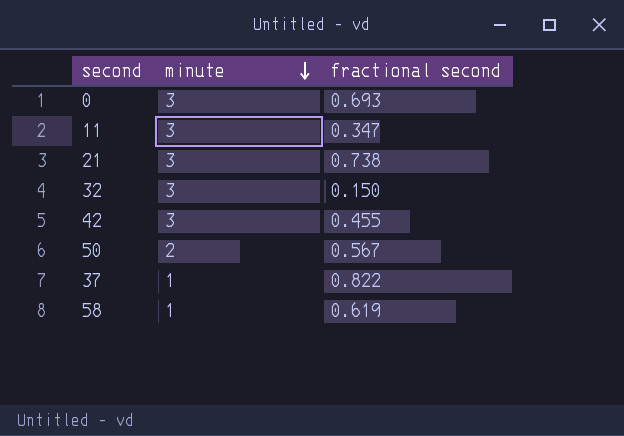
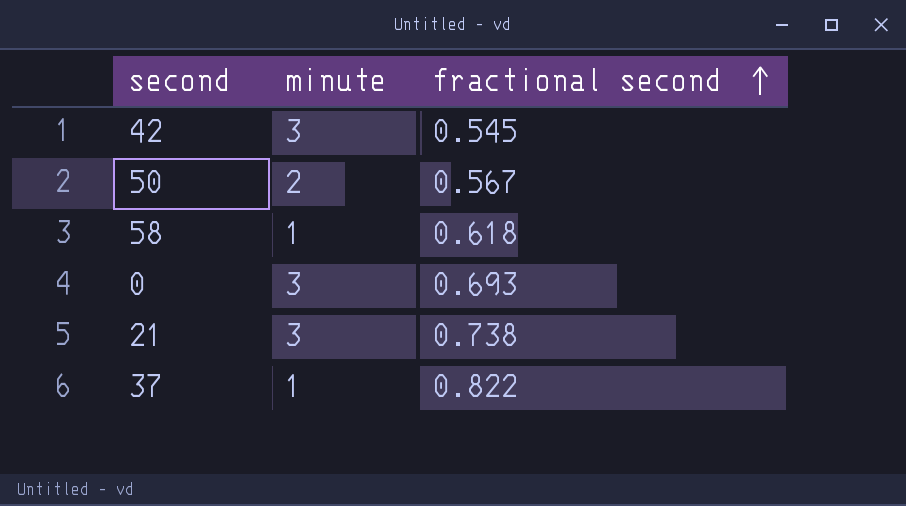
row order: minute descending -> fractional second ascending
row 11: 3 | 0.347 -> none
row 32: 3 | 0.150 -> none
42 | fractional second: 0.455 -> 0.545
58 | fractional second: 0.619 -> 0.618

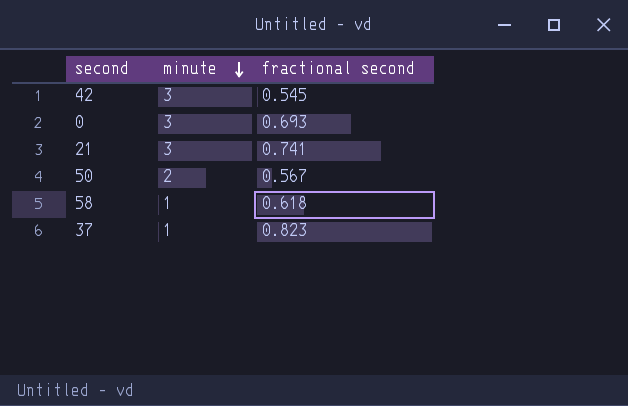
row order: fractional second ascending -> minute descending
21 | fractional second: 0.738 -> 0.741
37 | fractional second: 0.822 -> 0.823

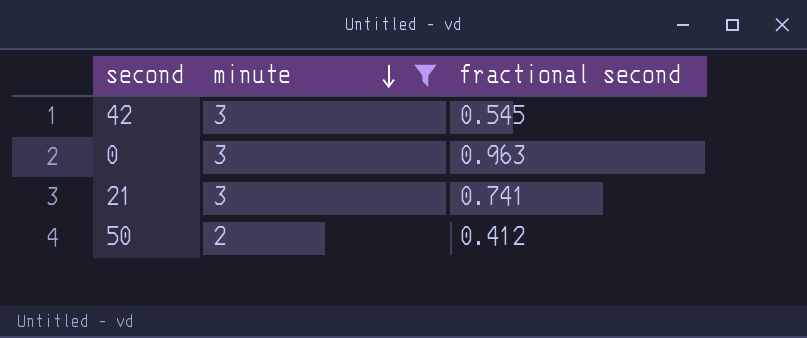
filter: none -> minute != 1
0 | fractional second: 0.693 -> 0.963
50 | fractional second: 0.567 -> 0.412

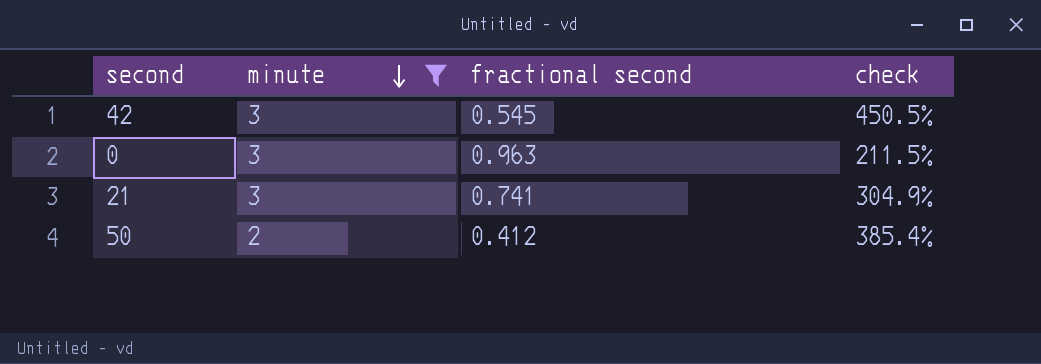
column check | formula: none -> ([minute] - [fractional second]) / [fractional second]

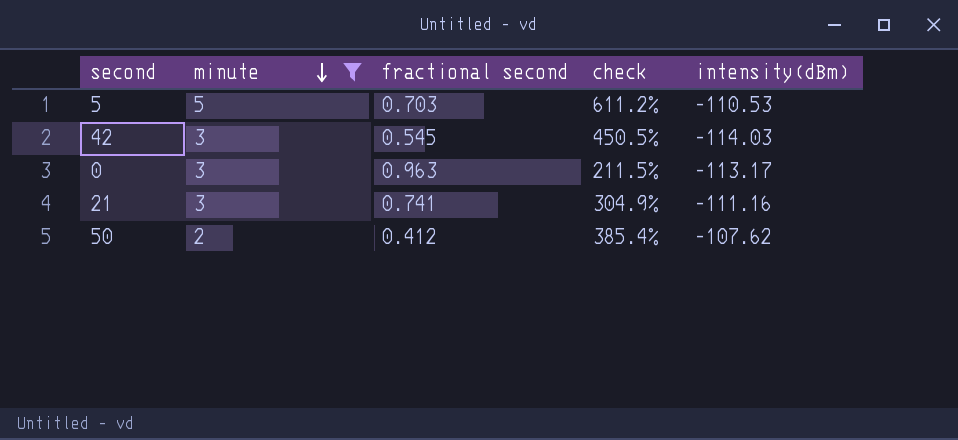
column intensity(dBm) | position: none -> 5
row 5: none -> 5 | 0.703 | 611.2% | -110.53

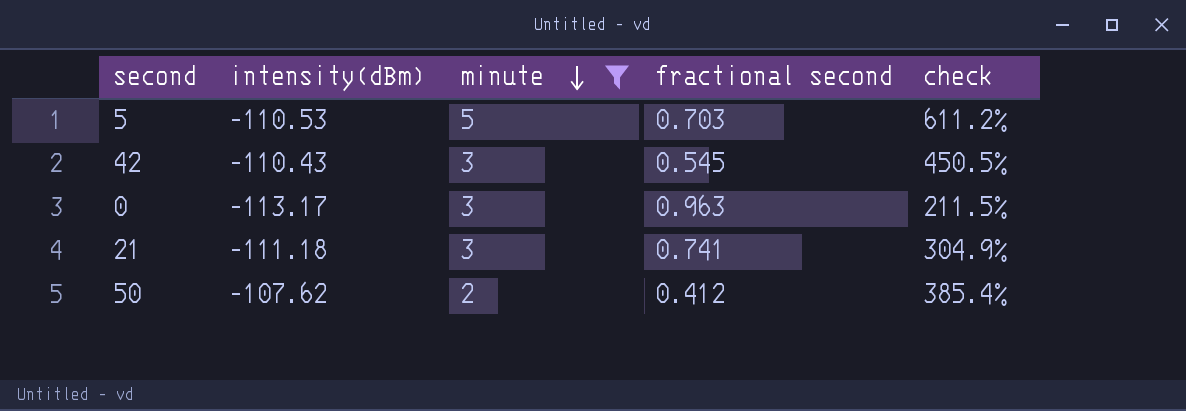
column intensity(dBm) | position: 5 -> 2
42 | intensity(dBm): -114.03 -> -110.43
21 | intensity(dBm): -111.16 -> -111.18

